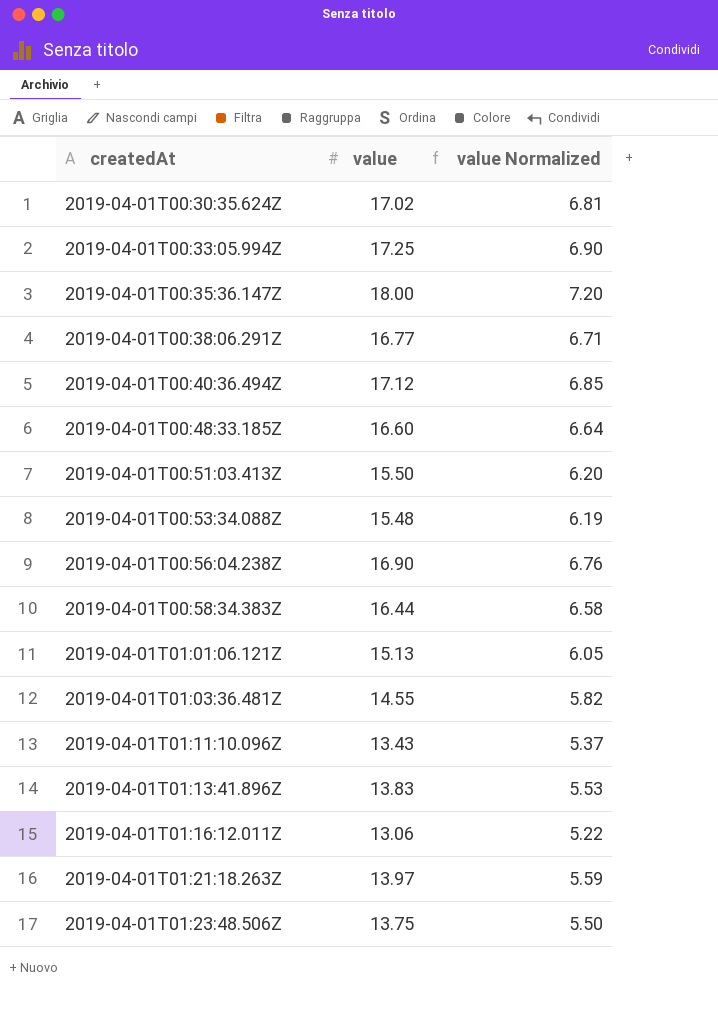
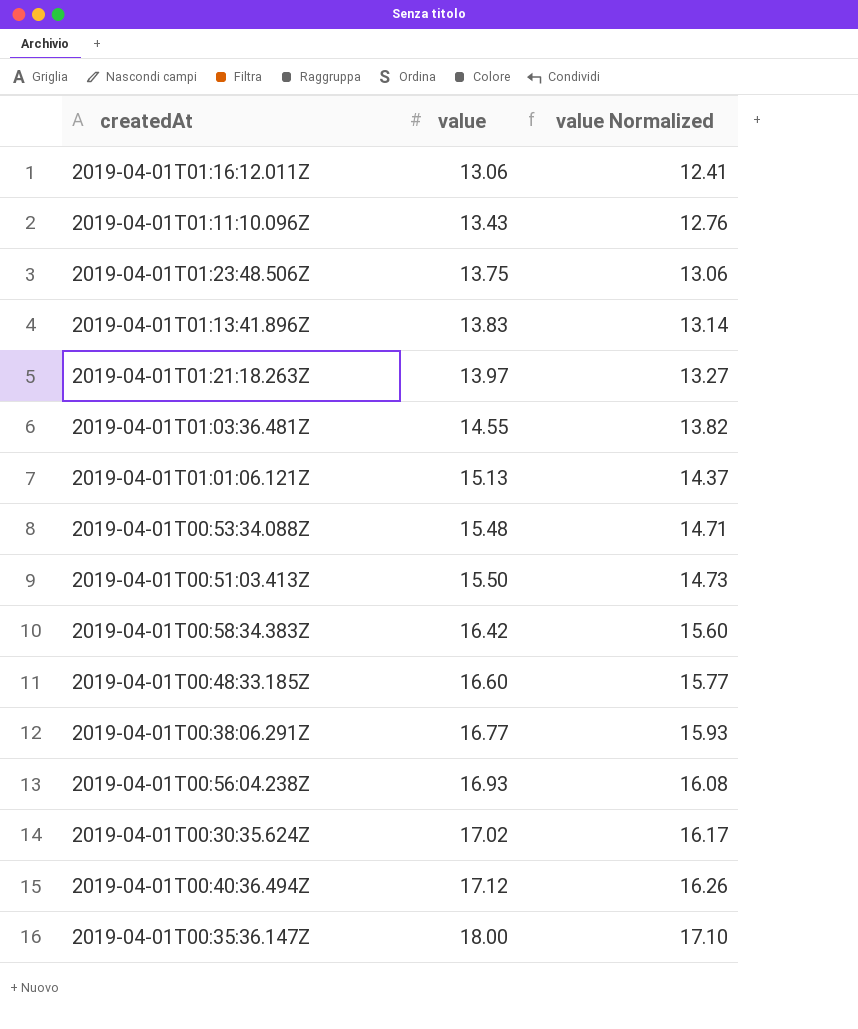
row order: createdAt ascending -> value ascending
column value Normalized | formula: [value] * 0.4 -> [value] * 0.95
row 2019-04-01T00:33:05.994Z: 17.25 | 6.90 -> none
2019-04-01T00:58:34.383Z | value: 16.44 -> 16.42
2019-04-01T00:56:04.238Z | value: 16.90 -> 16.93

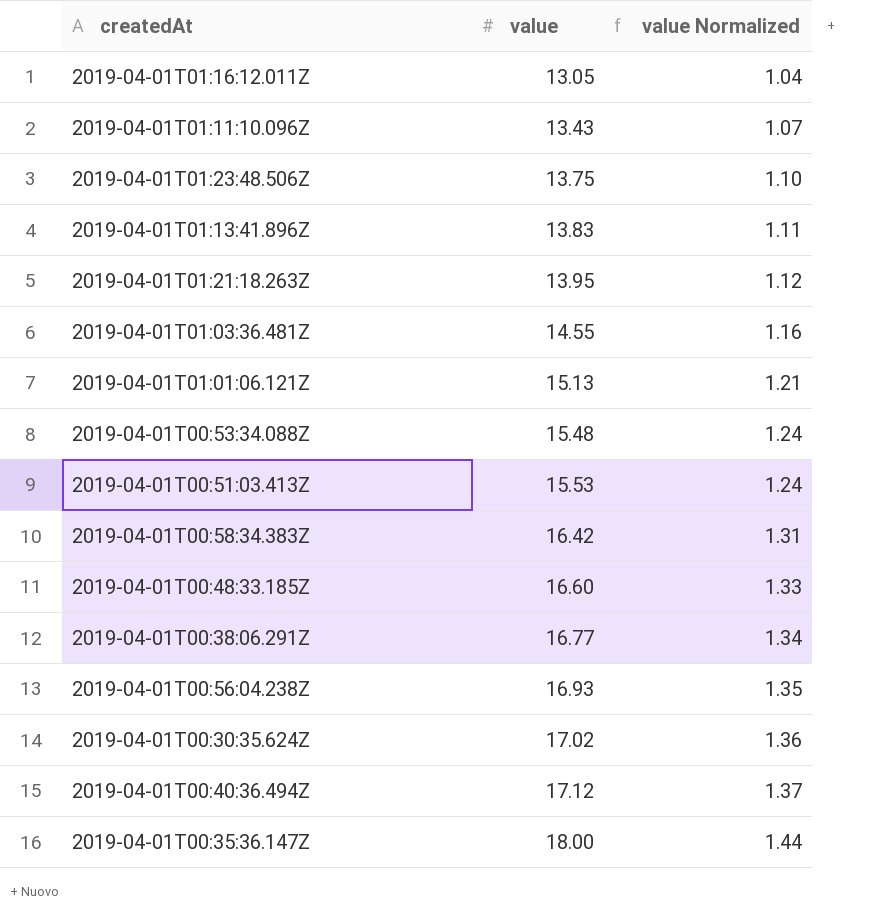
column value Normalized | formula: [value] * 0.95 -> [value] * 0.08
2019-04-01T01:16:12.011Z | value: 13.06 -> 13.05
2019-04-01T01:21:18.263Z | value: 13.97 -> 13.95
2019-04-01T00:51:03.413Z | value: 15.50 -> 15.53

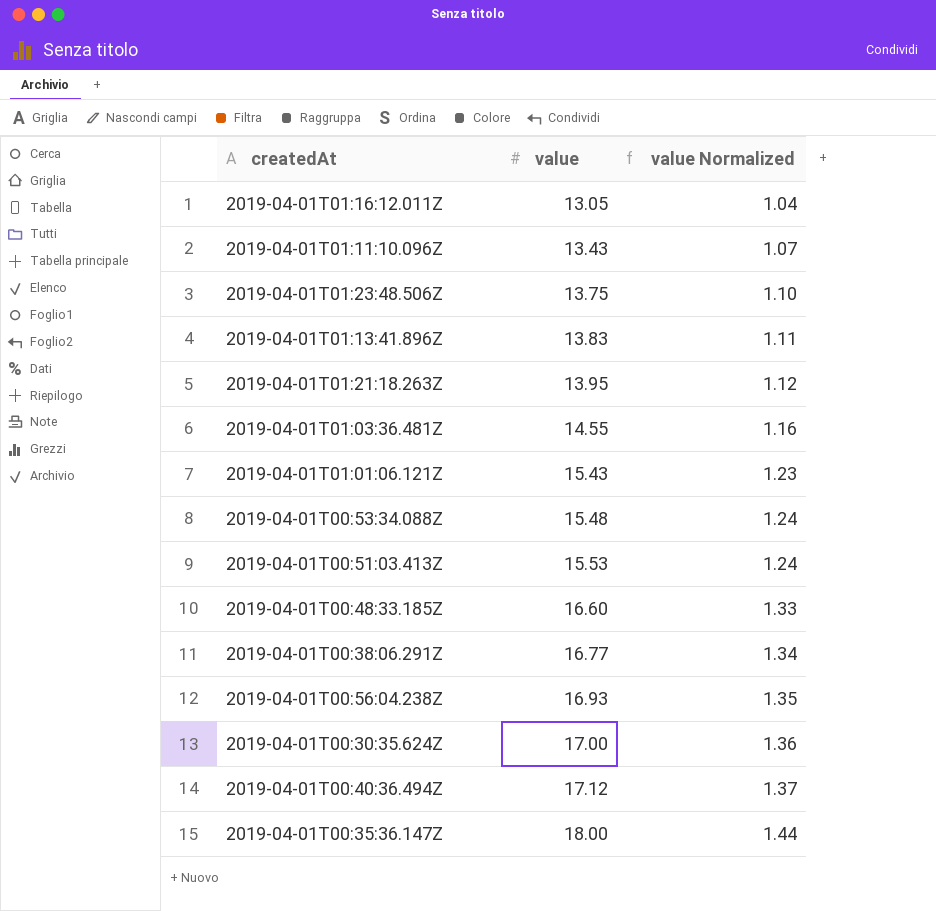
row 2019-04-01T00:58:34.383Z: 16.42 | 1.31 -> none
2019-04-01T01:01:06.121Z | value: 15.13 -> 15.43
2019-04-01T01:01:06.121Z | value Normalized: 1.21 -> 1.23
2019-04-01T00:30:35.624Z | value: 17.02 -> 17.00

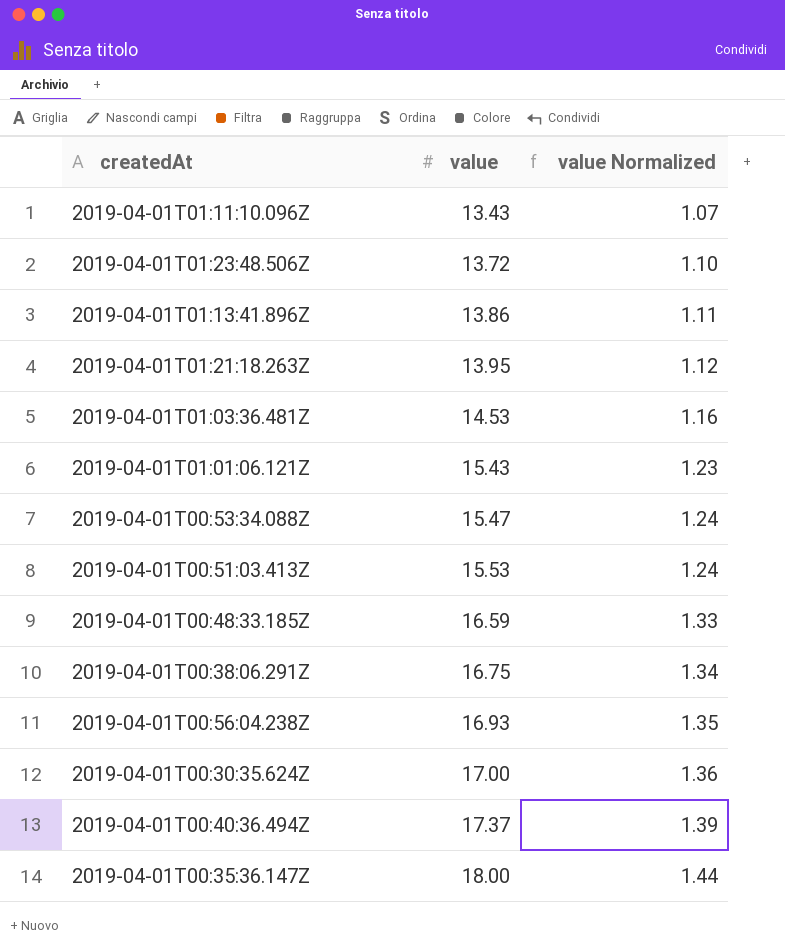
row 2019-04-01T01:16:12.011Z: 13.05 | 1.04 -> none
2019-04-01T01:23:48.506Z | value: 13.75 -> 13.72
2019-04-01T01:13:41.896Z | value: 13.83 -> 13.86
2019-04-01T01:03:36.481Z | value: 14.55 -> 14.53
2019-04-01T00:53:34.088Z | value: 15.48 -> 15.47
2019-04-01T00:48:33.185Z | value: 16.60 -> 16.59
2019-04-01T00:38:06.291Z | value: 16.77 -> 16.75
2019-04-01T00:40:36.494Z | value: 17.12 -> 17.37
2019-04-01T00:40:36.494Z | value Normalized: 1.37 -> 1.39

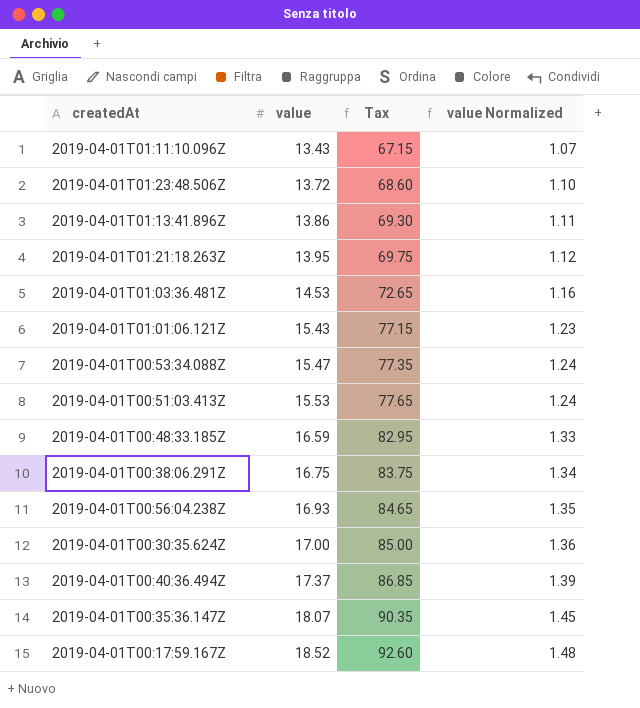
column Tax | formula: none -> [value] * 5
2019-04-01T00:35:36.147Z | value: 18.00 -> 18.07
2019-04-01T00:35:36.147Z | value Normalized: 1.44 -> 1.45
row 2019-04-01T00:17:59.167Z: none -> 18.52 | 92.60 | 1.48

